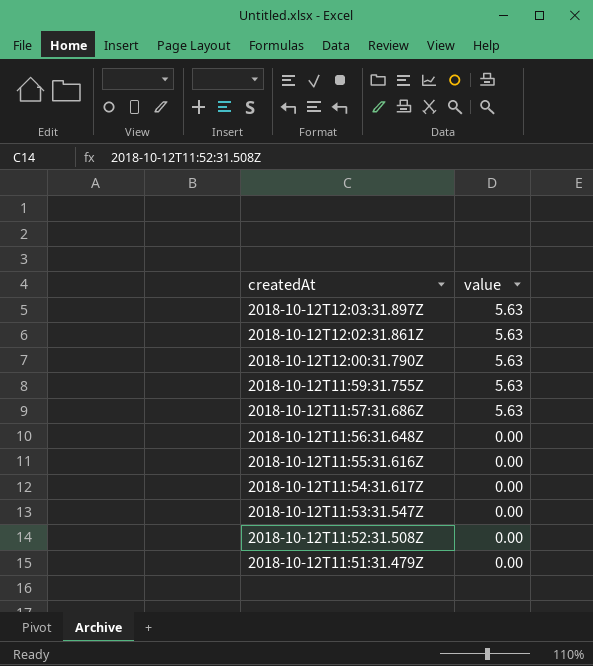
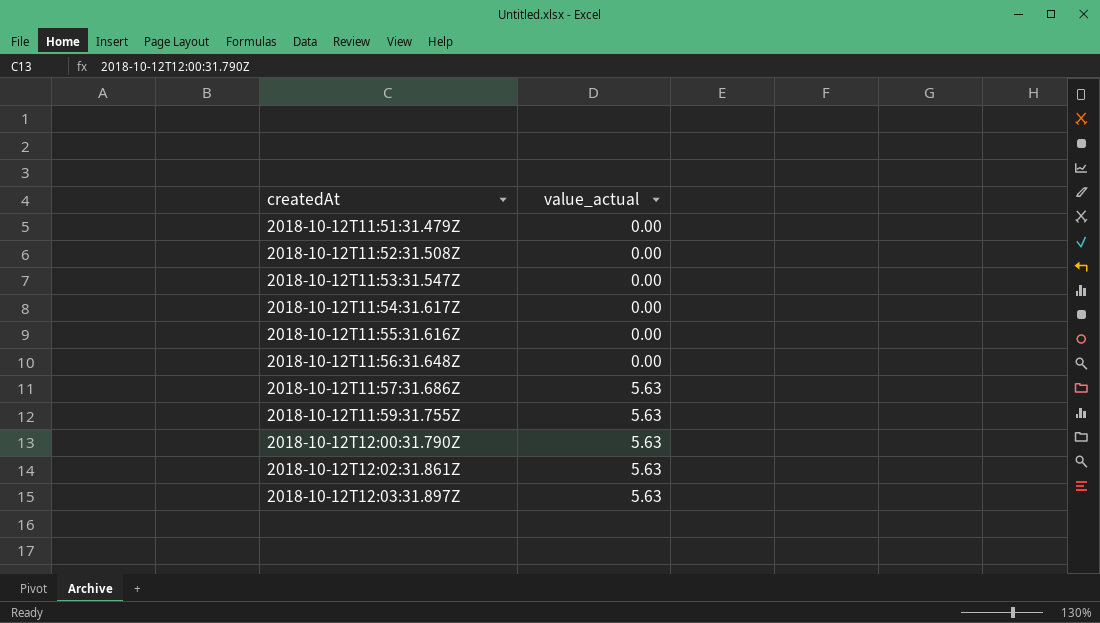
row order: createdAt descending -> createdAt ascending
column name: value -> value_actual

